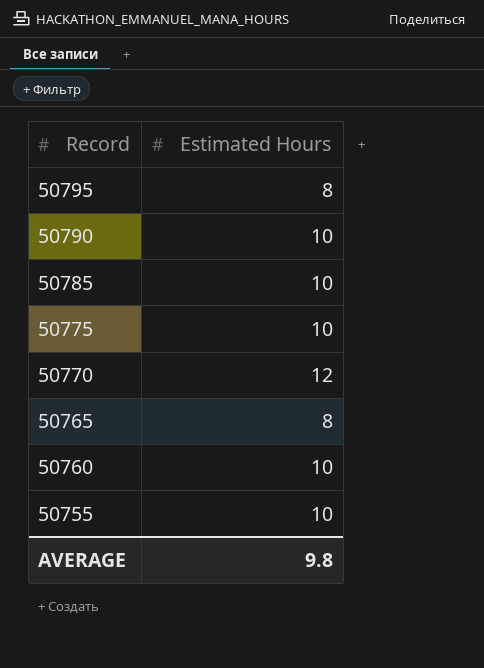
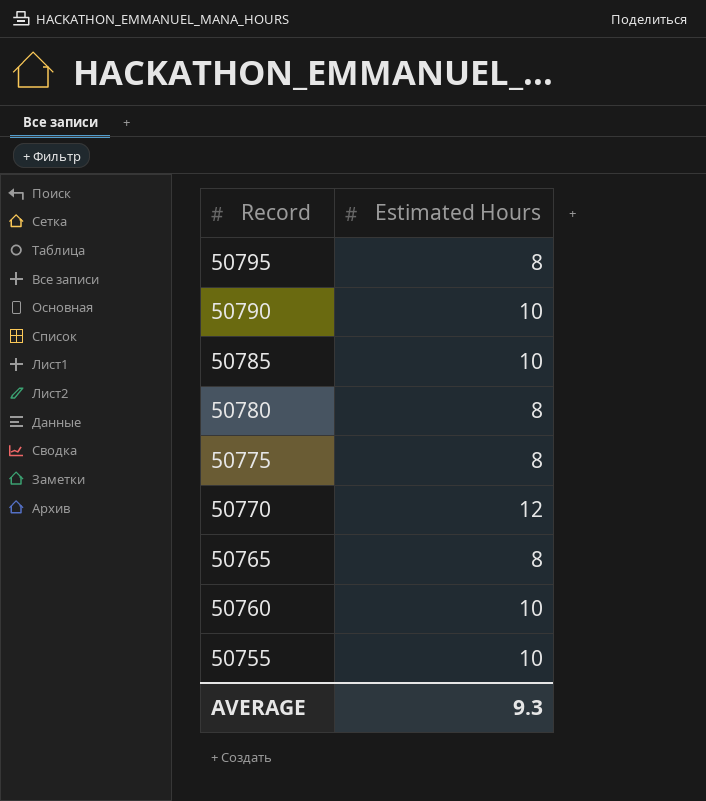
row 50780: none -> 8
50775 | Estimated Hours: 10 -> 8
AVERAGE | Estimated Hours: 9.8 -> 9.3

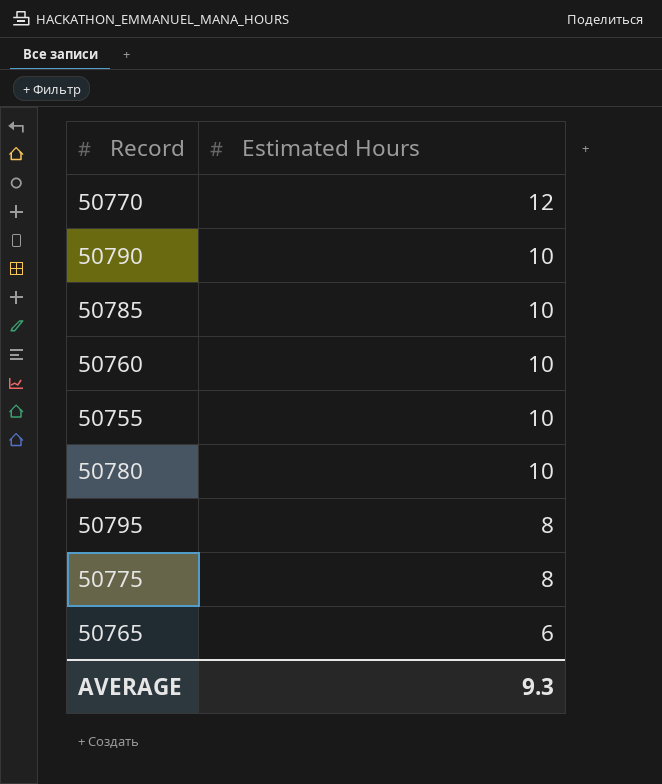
row order: Record descending -> Estimated Hours descending
50780 | Estimated Hours: 8 -> 10
50765 | Estimated Hours: 8 -> 6

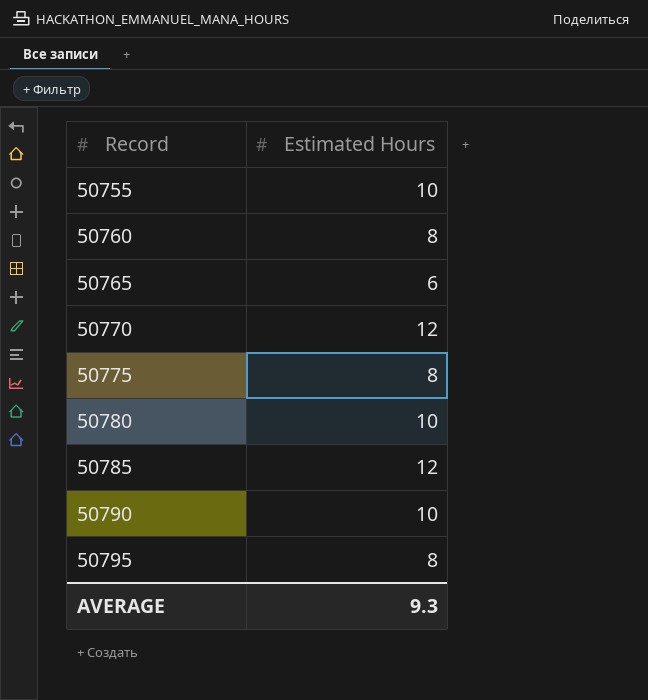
row order: Estimated Hours descending -> Record ascending
50760 | Estimated Hours: 10 -> 8
50785 | Estimated Hours: 10 -> 12

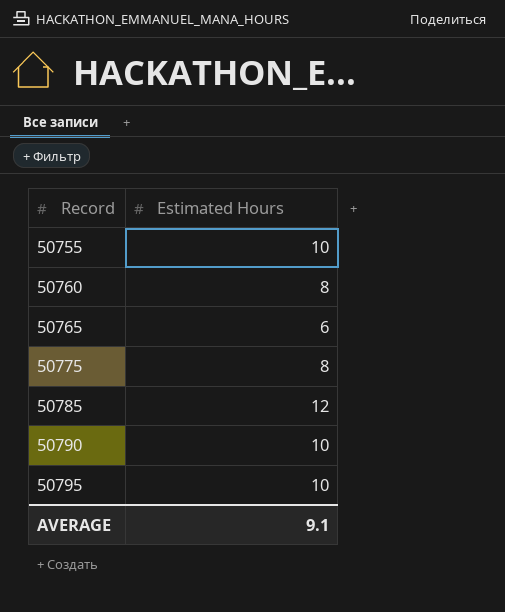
row 50770: 12 -> none
row 50780: 10 -> none
50795 | Estimated Hours: 8 -> 10
AVERAGE | Estimated Hours: 9.3 -> 9.1

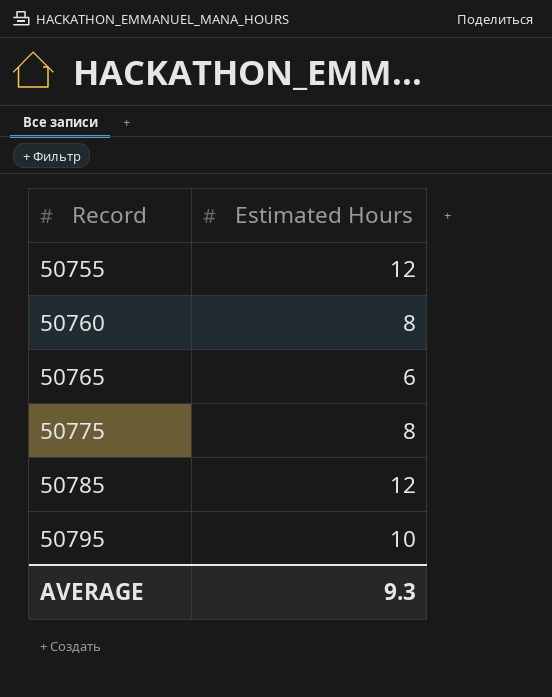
row 50790: 10 -> none
50755 | Estimated Hours: 10 -> 12
AVERAGE | Estimated Hours: 9.1 -> 9.3

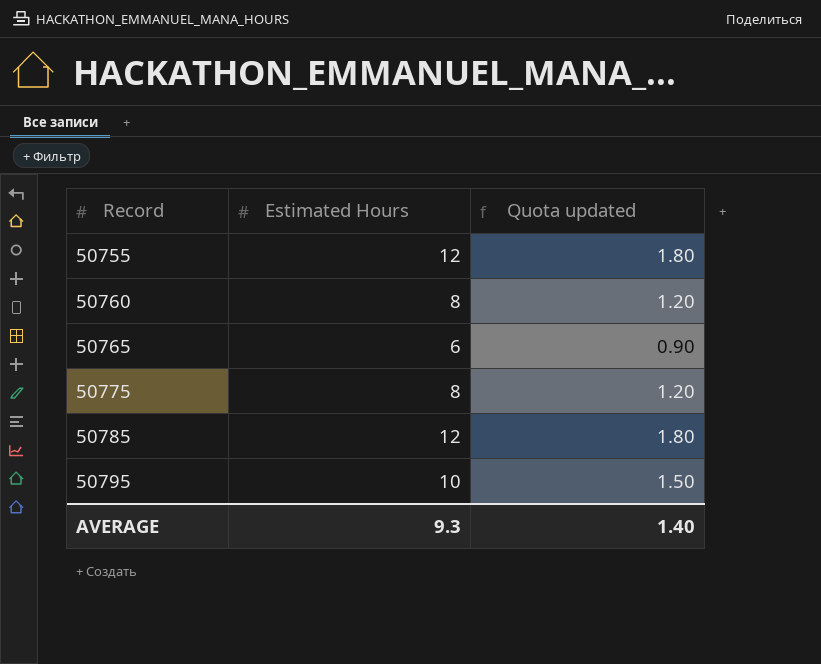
column Quota updated | formula: none -> [Estimated Hours] * 0.15

